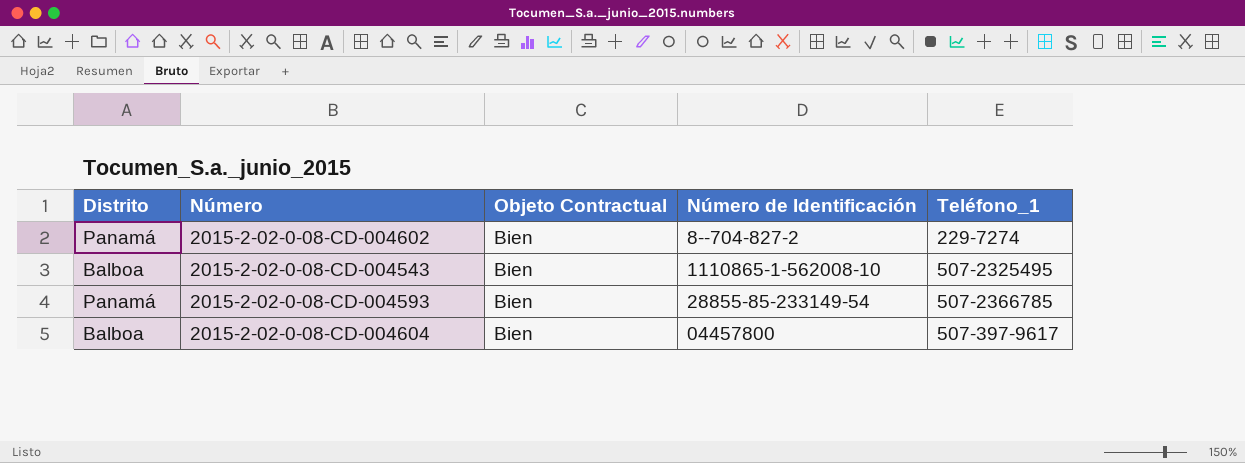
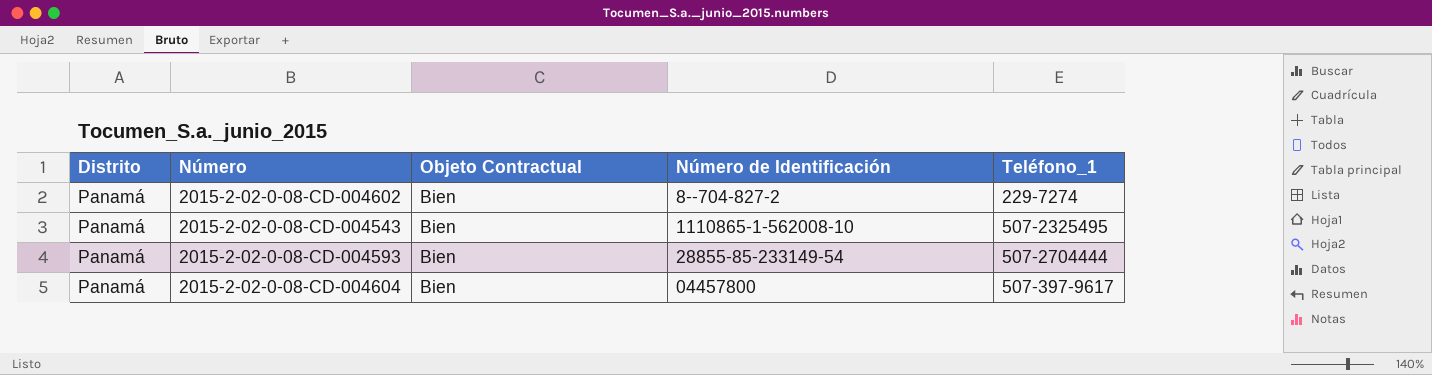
2015-2-02-0-08-CD-004543 | Distrito: Balboa -> Panamá
2015-2-02-0-08-CD-004593 | Teléfono_1: 507-2366785 -> 507-2704444
2015-2-02-0-08-CD-004604 | Distrito: Balboa -> Panamá

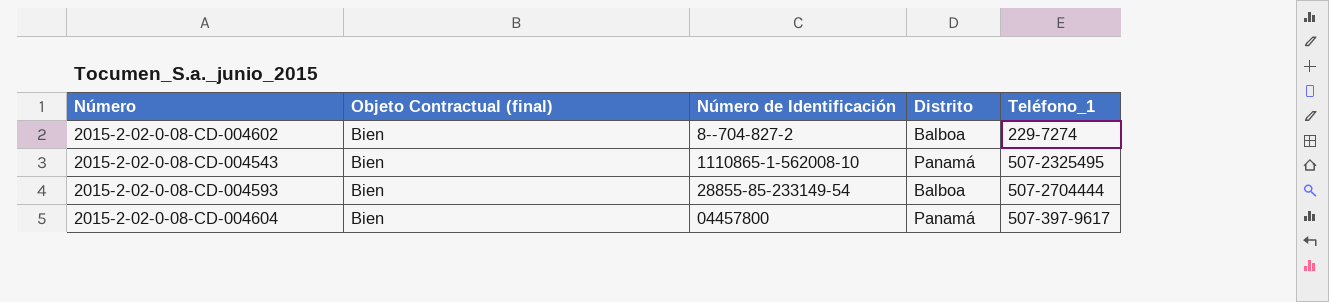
column name: Objeto Contractual -> Objeto Contractual (final)
column Distrito | position: 1 -> 4
2015-2-02-0-08-CD-004602 | Distrito: Panamá -> Balboa
2015-2-02-0-08-CD-004593 | Distrito: Panamá -> Balboa

